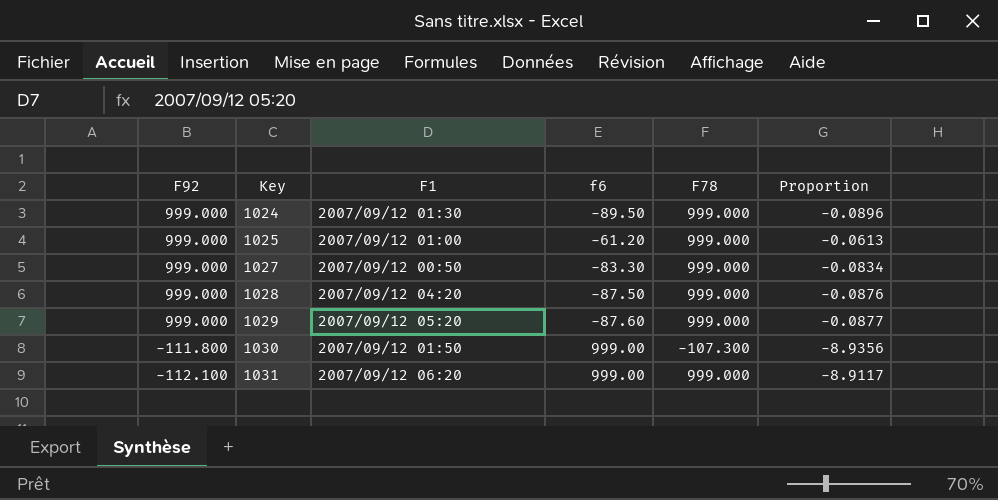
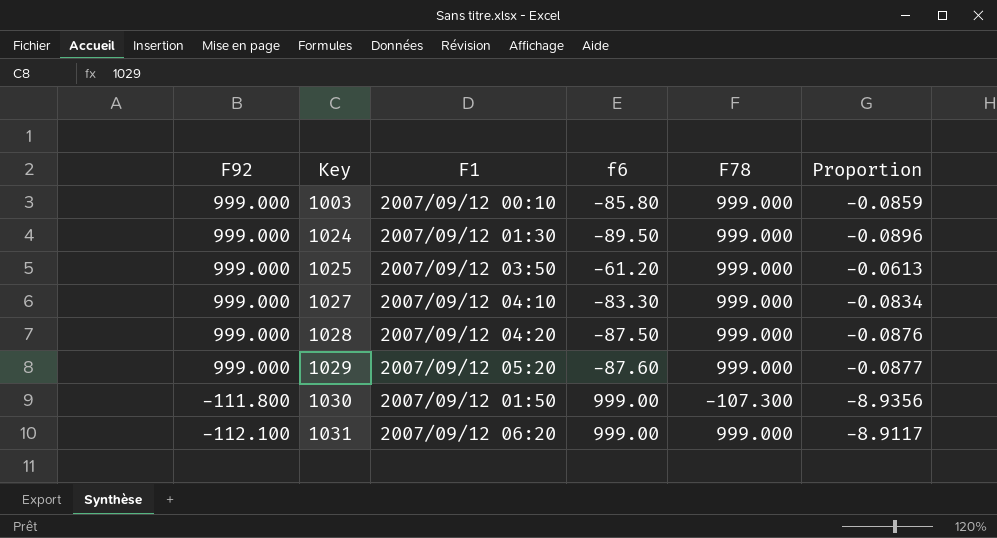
row 1003: none -> 999.000 | 2007/09/12 00:10 | -85.80 | 999.000 | -0.0859
1025 | F1: 2007/09/12 01:00 -> 2007/09/12 03:50
1027 | F1: 2007/09/12 00:50 -> 2007/09/12 04:10

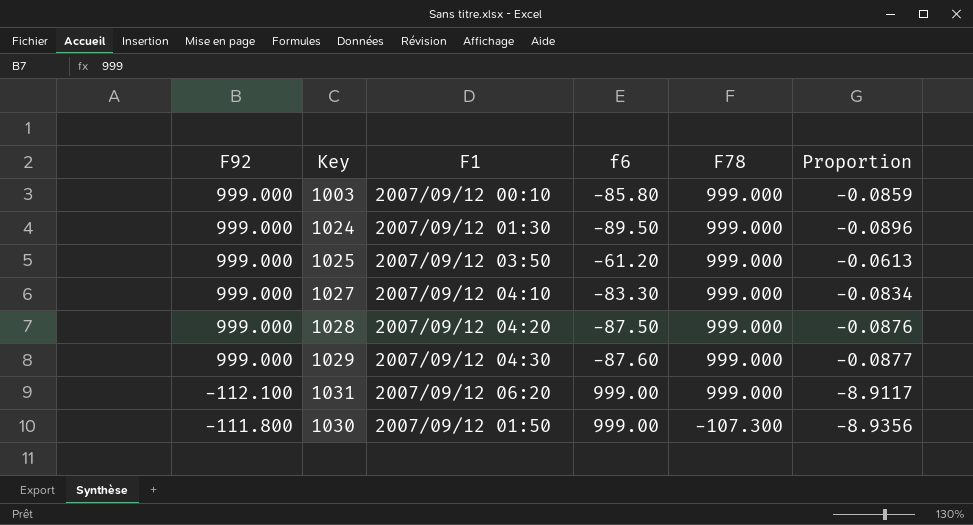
row order: F92 descending -> F78 descending
1029 | F1: 2007/09/12 05:20 -> 2007/09/12 04:30

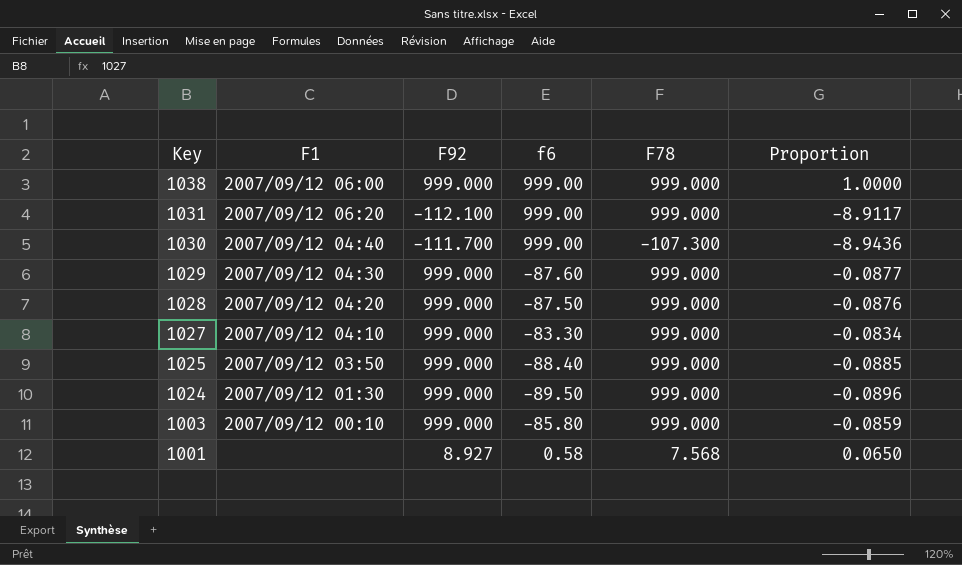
row order: F78 descending -> Key descending
column F92 | position: 1 -> 3
row 1038: none -> 2007/09/12 06:00 | 999.000 | 999.00 | 999.000 | 1.0000
1030 | F1: 2007/09/12 01:50 -> 2007/09/12 04:40
1030 | F92: -111.800 -> -111.700
1030 | Proportion: -8.9356 -> -8.9436
1025 | f6: -61.20 -> -88.40
1025 | Proportion: -0.0613 -> -0.0885
row 1001: none -> none | 8.927 | 0.58 | 7.568 | 0.0650

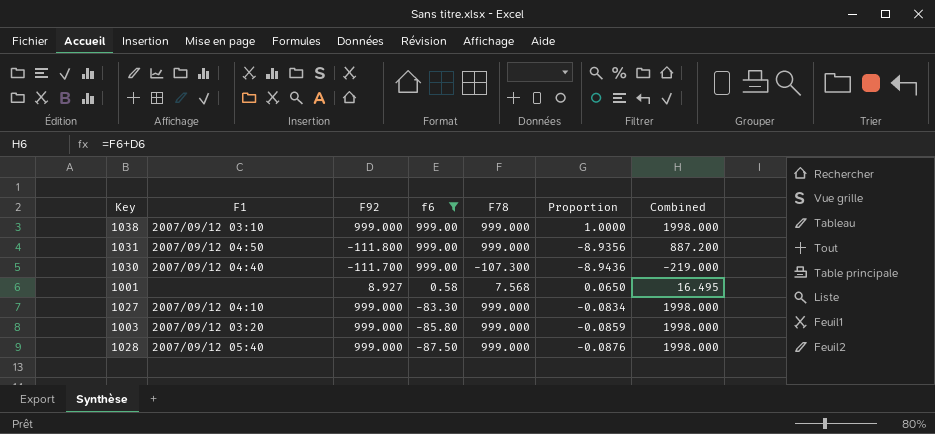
filter: none -> f6 >= -87.50
row order: Key descending -> f6 descending
column Combined | formula: none -> [F92] + [F78]
1038 | F1: 2007/09/12 06:00 -> 2007/09/12 03:10
1031 | F1: 2007/09/12 06:20 -> 2007/09/12 04:50
1031 | F92: -112.100 -> -111.800
1031 | Proportion: -8.9117 -> -8.9356
1003 | F1: 2007/09/12 00:10 -> 2007/09/12 03:20
1028 | F1: 2007/09/12 04:20 -> 2007/09/12 05:40

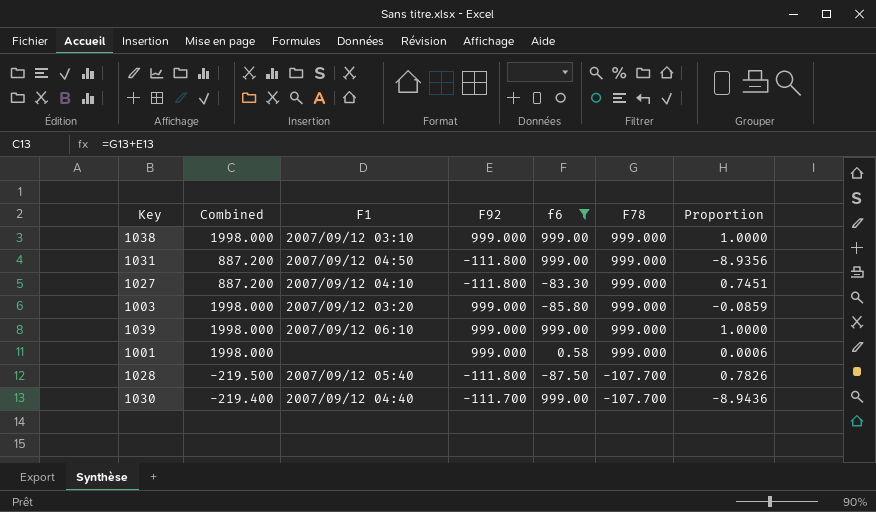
row order: f6 descending -> F78 descending
column Combined | position: 7 -> 2
1027 | Combined: 1998.000 -> 887.200
1027 | F92: 999.000 -> -111.800
1027 | Proportion: -0.0834 -> 0.7451
row 1039: none -> 1998.000 | 2007/09/12 06:10 | 999.000 | 999.00 | 999.000 | 1.0000
1001 | Combined: 16.495 -> 1998.000
1001 | F92: 8.927 -> 999.000
1001 | F78: 7.568 -> 999.000
1001 | Proportion: 0.0650 -> 0.0006
1028 | Combined: 1998.000 -> -219.500
1028 | F92: 999.000 -> -111.800
1028 | F78: 999.000 -> -107.700
1028 | Proportion: -0.0876 -> 0.7826
1030 | Combined: -219.000 -> -219.400
1030 | F78: -107.300 -> -107.700

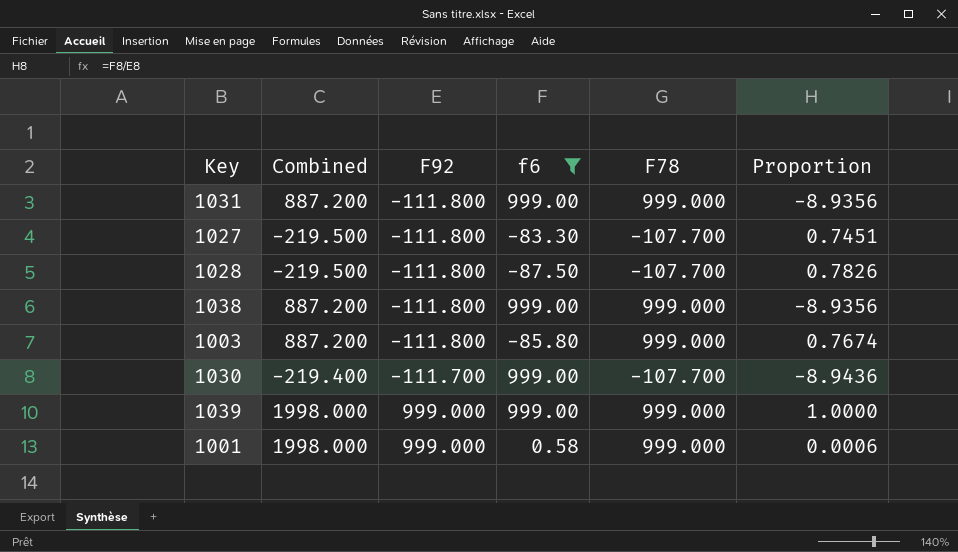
row order: F78 descending -> F92 ascending
column F1 | position: 3 -> none
1027 | Combined: 887.200 -> -219.500
1027 | F78: 999.000 -> -107.700
1038 | Combined: 1998.000 -> 887.200
1038 | F92: 999.000 -> -111.800
1038 | Proportion: 1.0000 -> -8.9356
1003 | Combined: 1998.000 -> 887.200
1003 | F92: 999.000 -> -111.800
1003 | Proportion: -0.0859 -> 0.7674

